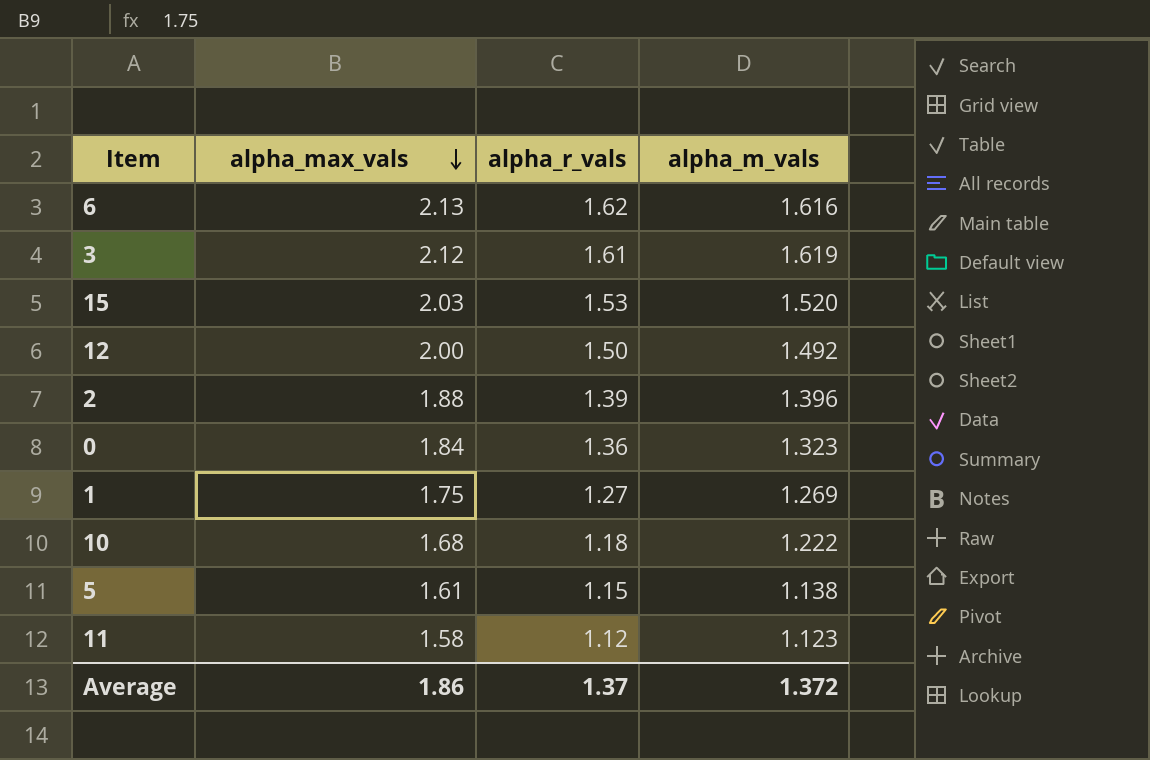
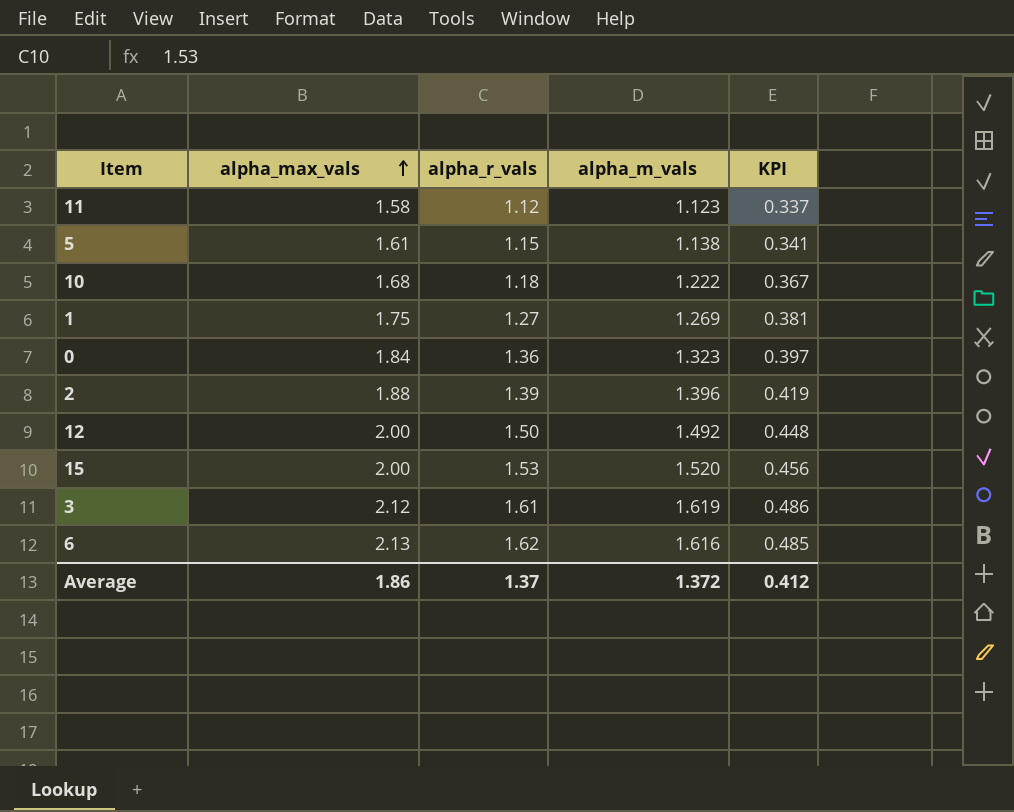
row order: alpha_max_vals descending -> alpha_max_vals ascending
column KPI | formula: none -> [alpha_m_vals] * 0.3
15 | alpha_max_vals: 2.03 -> 2.00

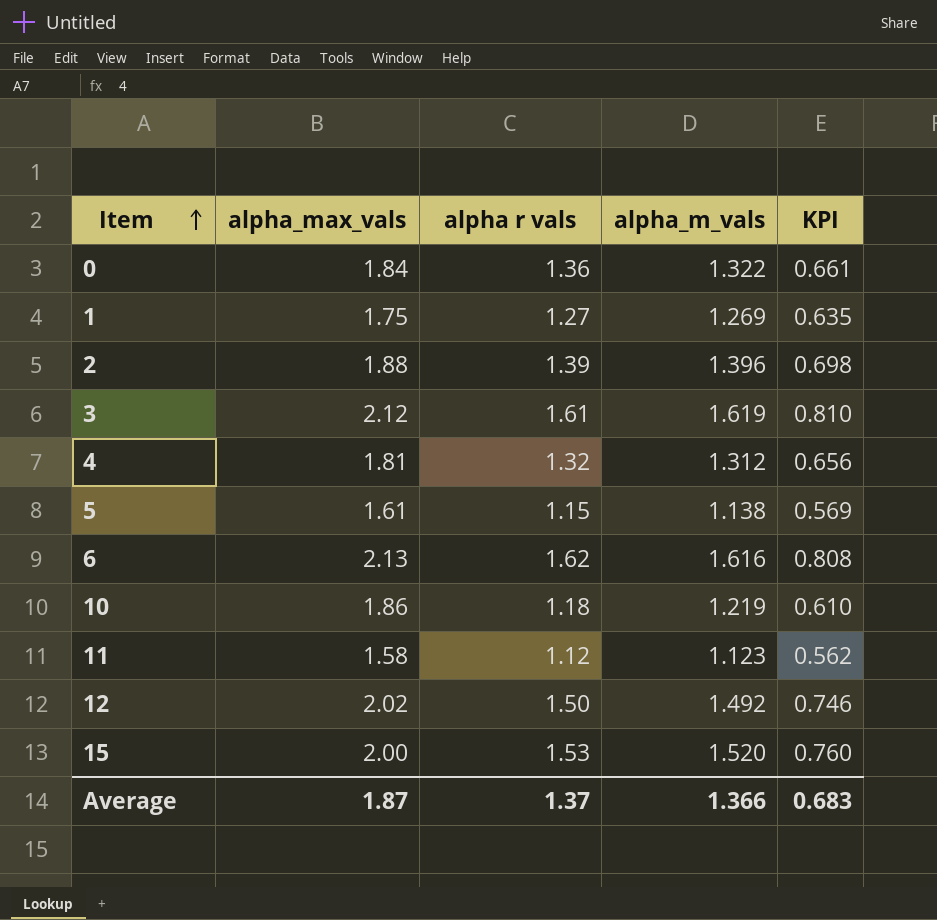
row order: alpha_max_vals ascending -> Item ascending
column name: alpha_r_vals -> alpha r vals
column KPI | formula: [alpha_m_vals] * 0.3 -> [alpha_m_vals] * 0.5
0 | alpha_m_vals: 1.323 -> 1.322
row 4: none -> 1.81 | 1.32 | 1.312 | 0.656
10 | alpha_max_vals: 1.68 -> 1.86
10 | alpha_m_vals: 1.222 -> 1.219
12 | alpha_max_vals: 2.00 -> 2.02
Average | alpha_max_vals: 1.86 -> 1.87
Average | alpha_m_vals: 1.372 -> 1.366
Average | KPI: 0.412 -> 0.683

